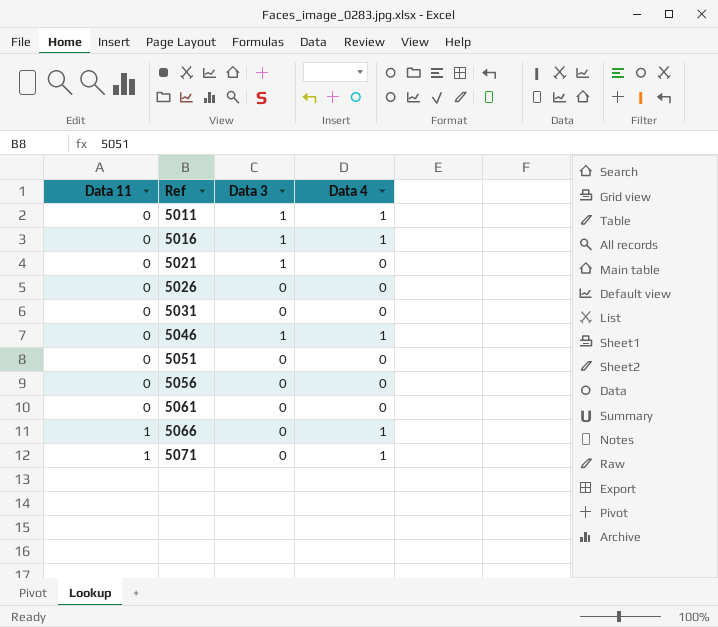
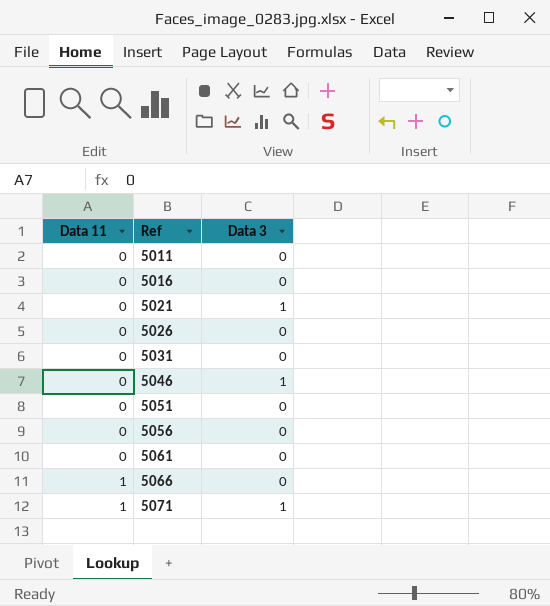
column Data 4 | position: 4 -> none
5011 | Data 3: 1 -> 0
5016 | Data 3: 1 -> 0
5071 | Data 3: 0 -> 1

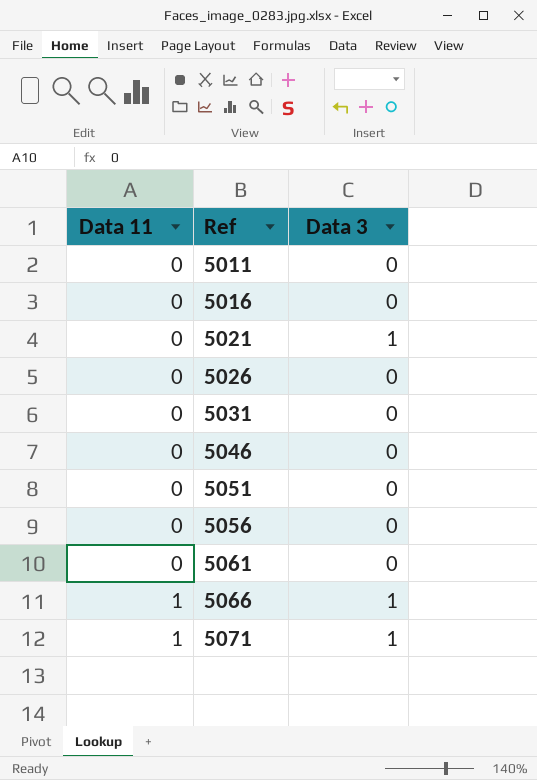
5046 | Data 3: 1 -> 0
5066 | Data 3: 0 -> 1

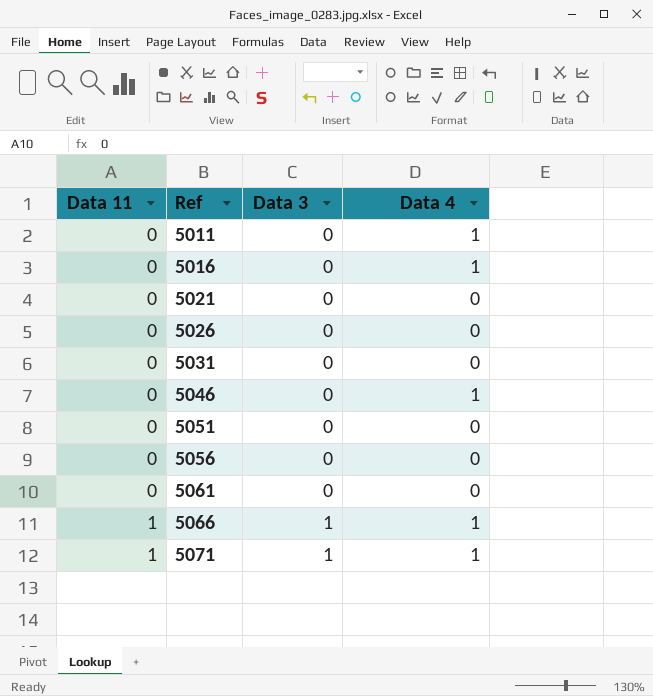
column Data 4 | position: none -> 4
5021 | Data 3: 1 -> 0

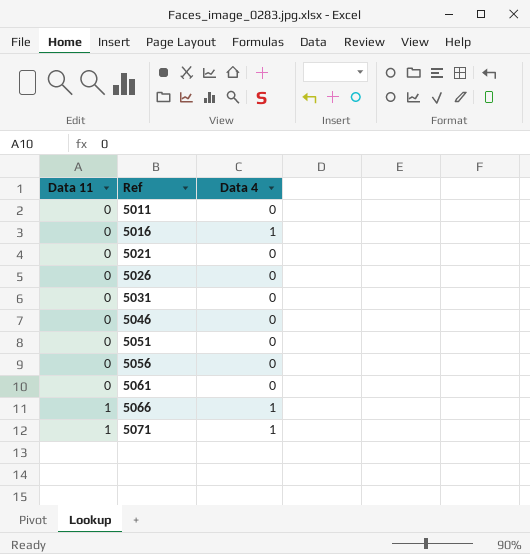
column Data 3 | position: 3 -> none
5011 | Data 4: 1 -> 0
5046 | Data 4: 1 -> 0

